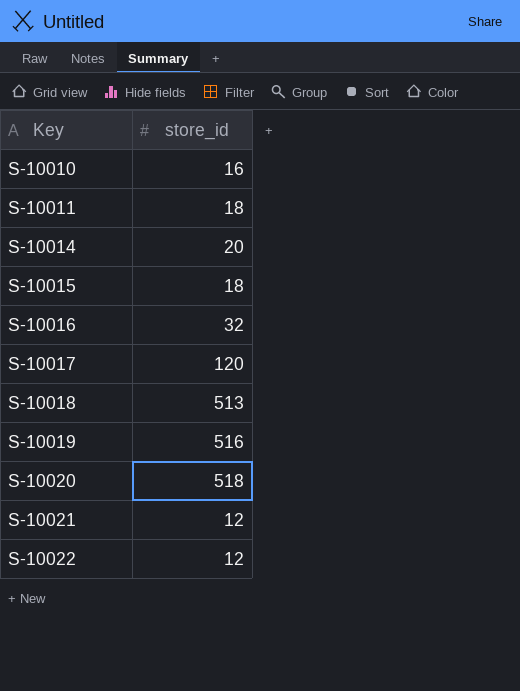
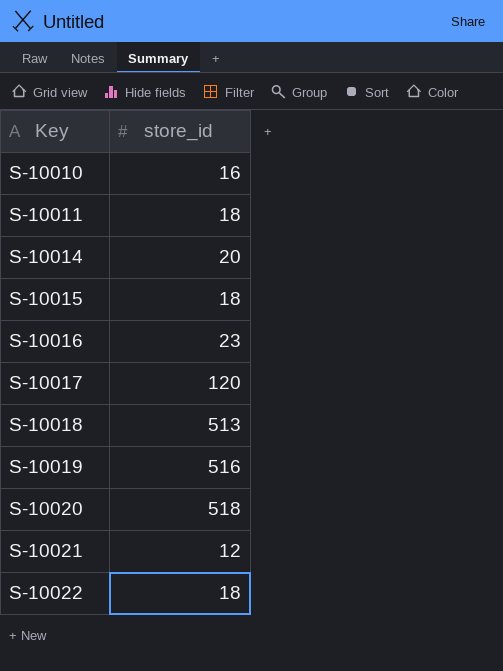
S-10016 | store_id: 32 -> 23
S-10022 | store_id: 12 -> 18

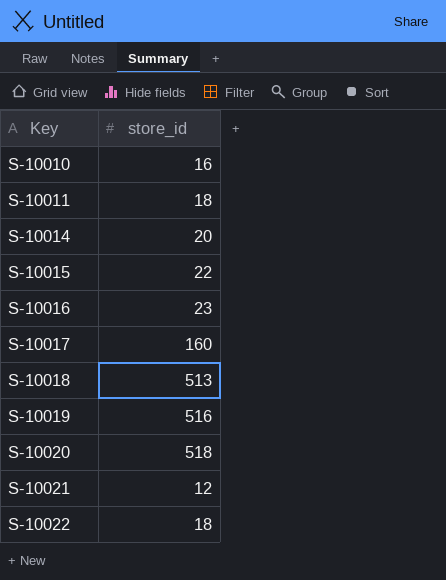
S-10015 | store_id: 18 -> 22
S-10017 | store_id: 120 -> 160

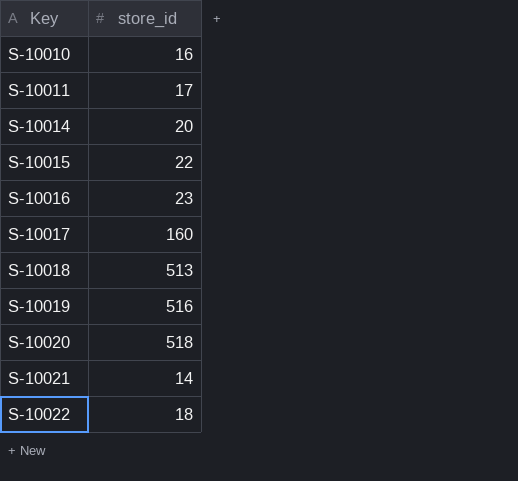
S-10011 | store_id: 18 -> 17
S-10021 | store_id: 12 -> 14

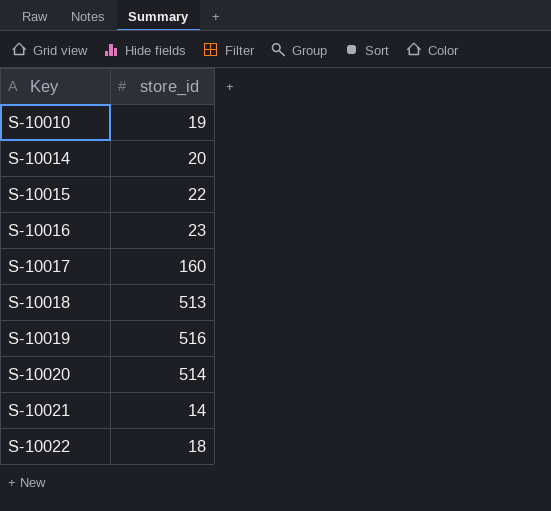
row S-10011: 17 -> none
S-10010 | store_id: 16 -> 19
S-10020 | store_id: 518 -> 514

